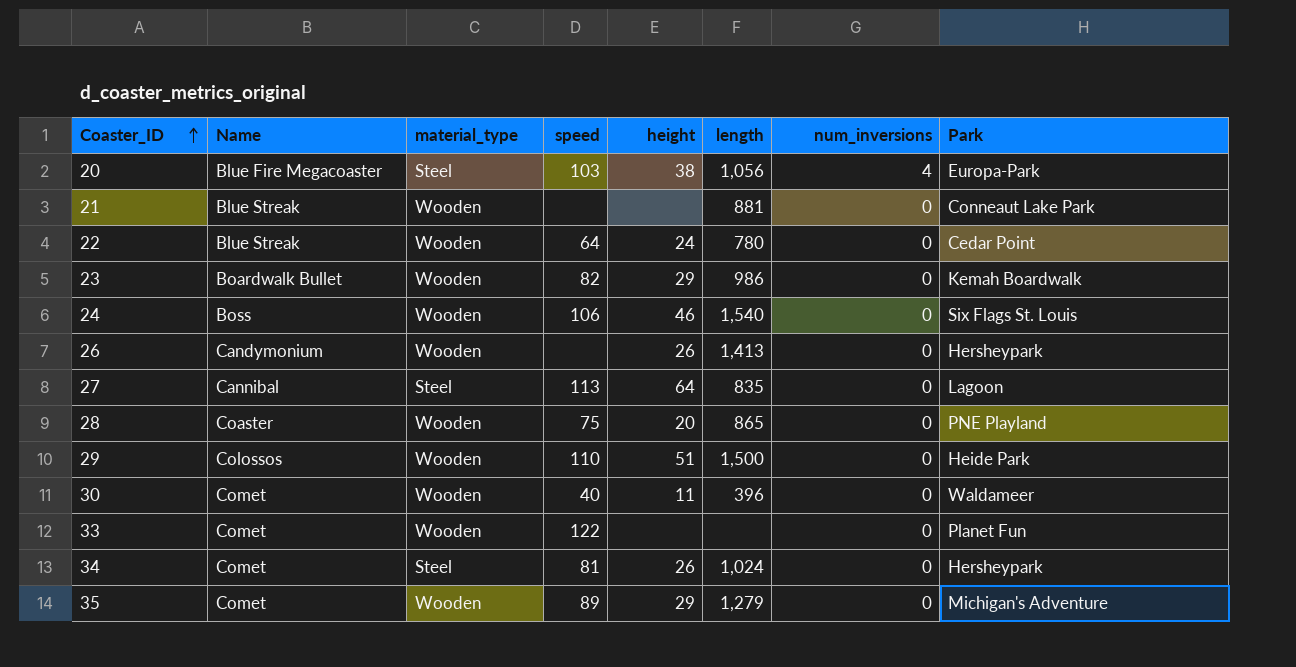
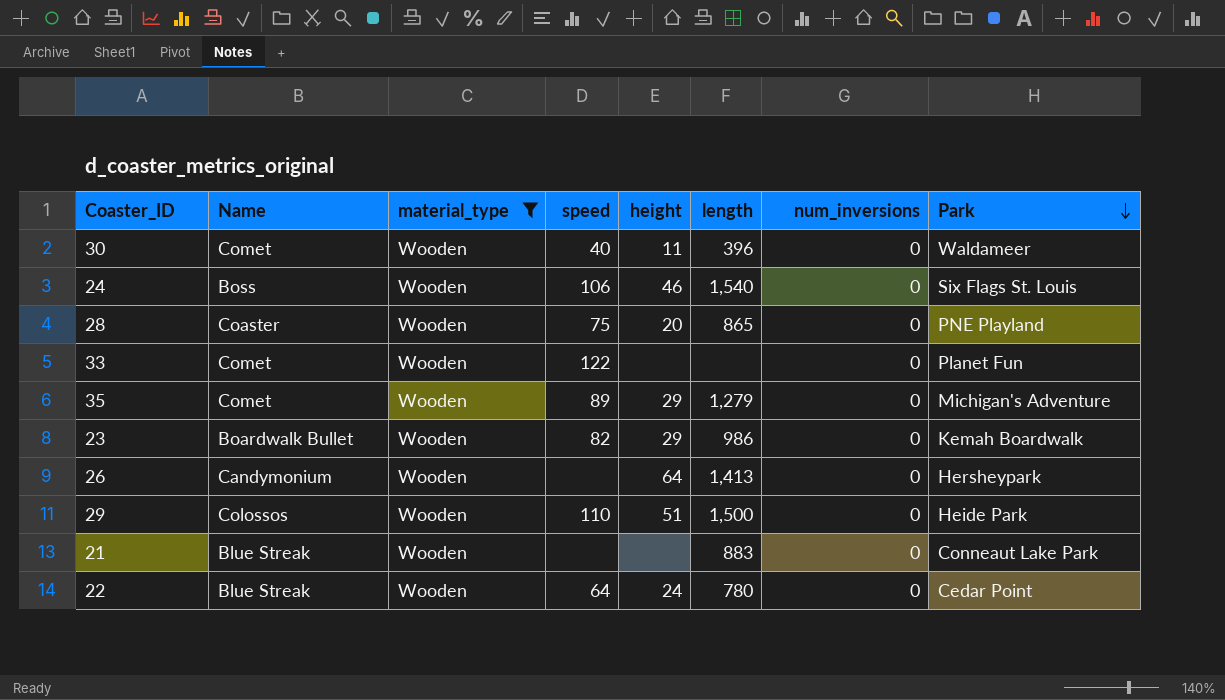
filter: none -> material_type = Wooden
row order: Coaster_ID ascending -> Park descending
26 | height: 26 -> 64
21 | length: 881 -> 883

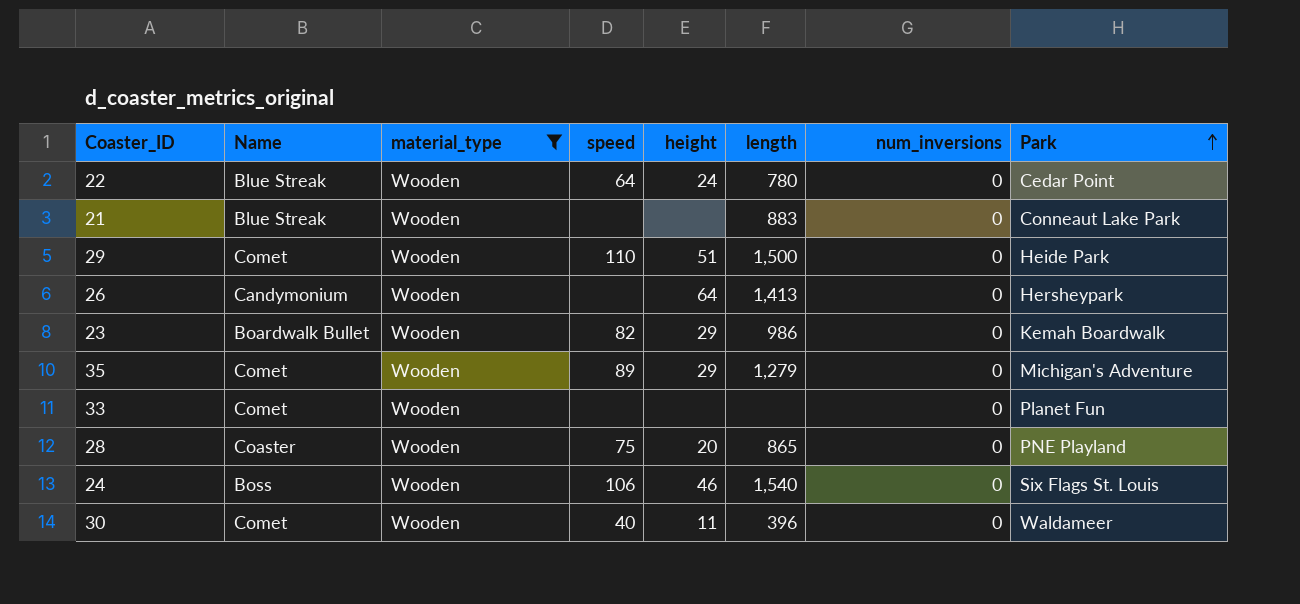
row order: Park descending -> Park ascending
29 | Name: Colossos -> Comet
33 | speed: 122 -> none

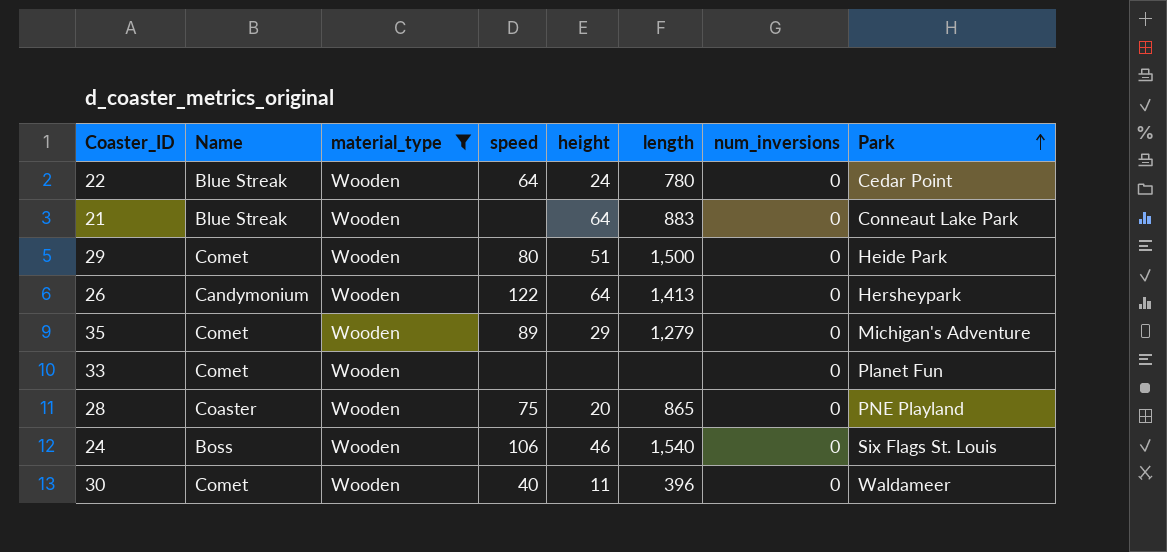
row 23: Boardwalk Bullet | Wooden | 82 | 29 | 986 | 0 | Kemah Boardwalk -> none
21 | height: none -> 64
29 | speed: 110 -> 80
26 | speed: none -> 122

